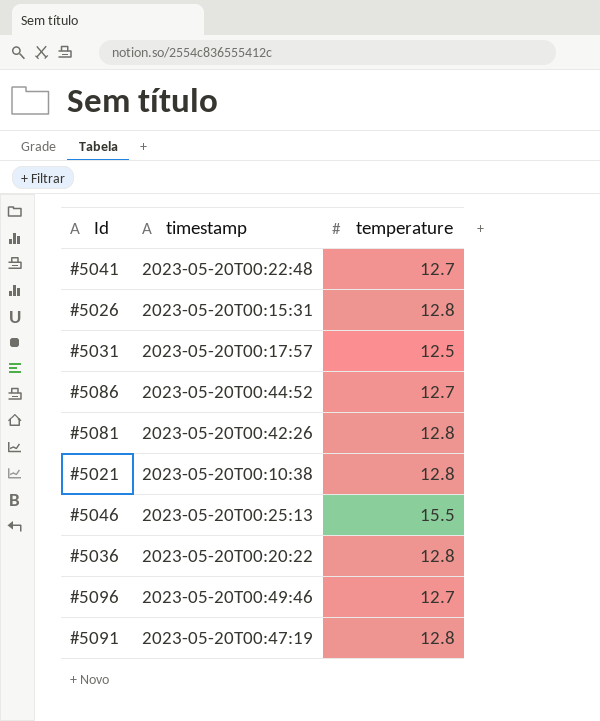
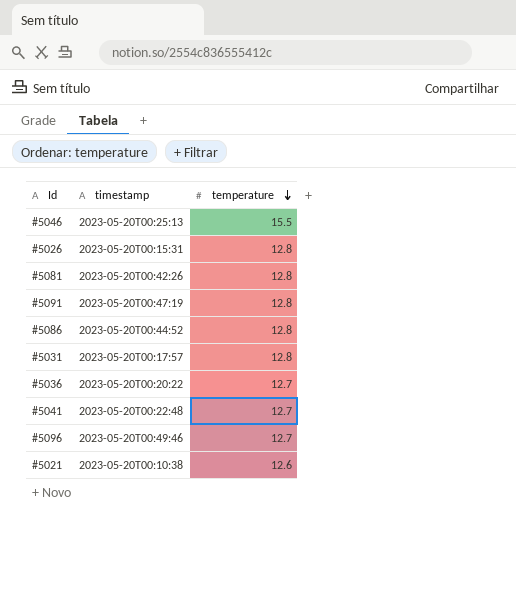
row order: none -> temperature descending
#5086 | temperature: 12.7 -> 12.8
#5031 | temperature: 12.5 -> 12.8
#5036 | temperature: 12.8 -> 12.7
#5021 | temperature: 12.8 -> 12.6

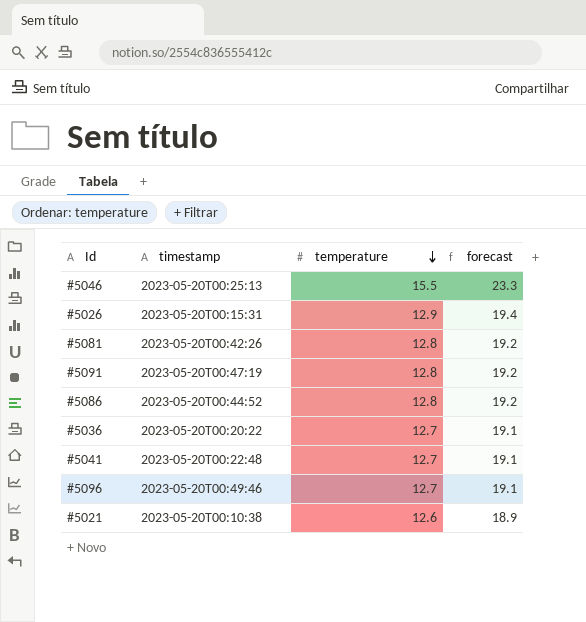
column forecast | formula: none -> [temperature] * 1.5
row #5031: 2023-05-20T00:17:57 | 12.8 -> none
#5026 | temperature: 12.8 -> 12.9

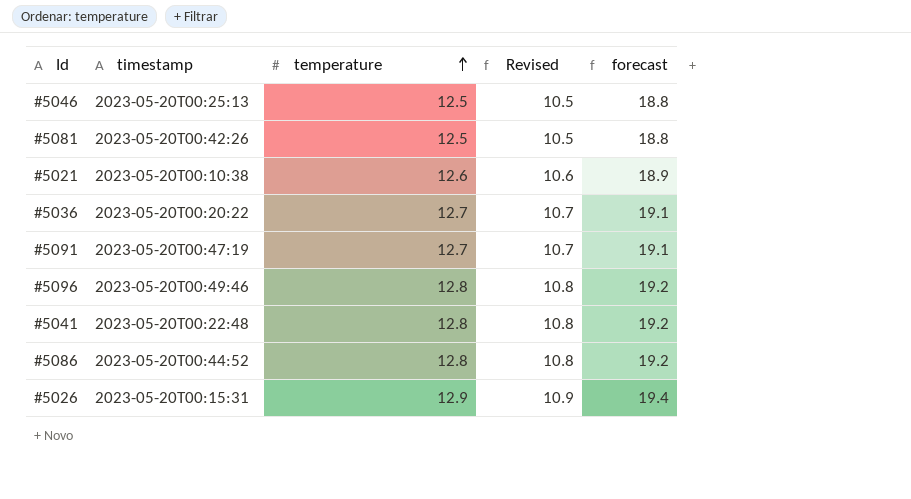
row order: temperature descending -> temperature ascending
column Revised | formula: none -> [temperature] - 2
#5046 | temperature: 15.5 -> 12.5
#5046 | forecast: 23.3 -> 18.8
#5081 | temperature: 12.8 -> 12.5
#5081 | forecast: 19.2 -> 18.8
#5091 | temperature: 12.8 -> 12.7
#5091 | forecast: 19.2 -> 19.1
#5096 | temperature: 12.7 -> 12.8
#5096 | forecast: 19.1 -> 19.2
#5041 | temperature: 12.7 -> 12.8
#5041 | forecast: 19.1 -> 19.2

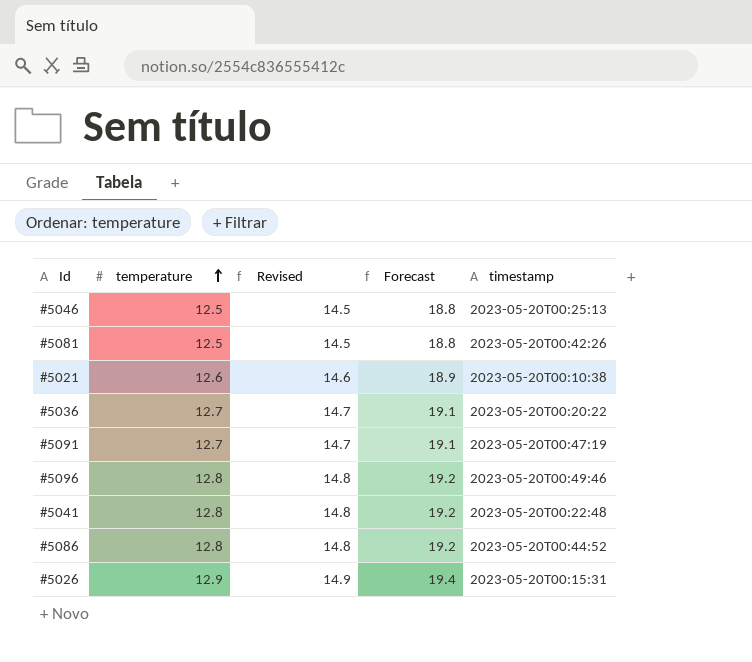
column Revised | formula: [temperature] - 2 -> [temperature] + 2
column name: forecast -> Forecast
column timestamp | position: 2 -> 5

